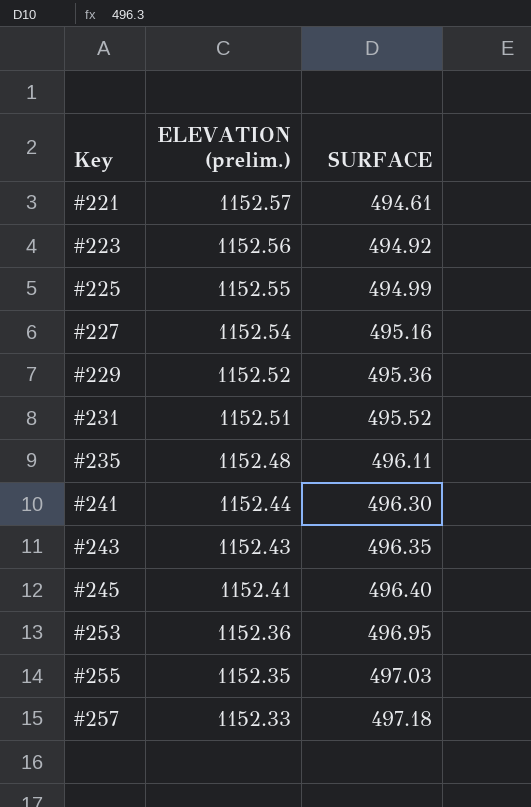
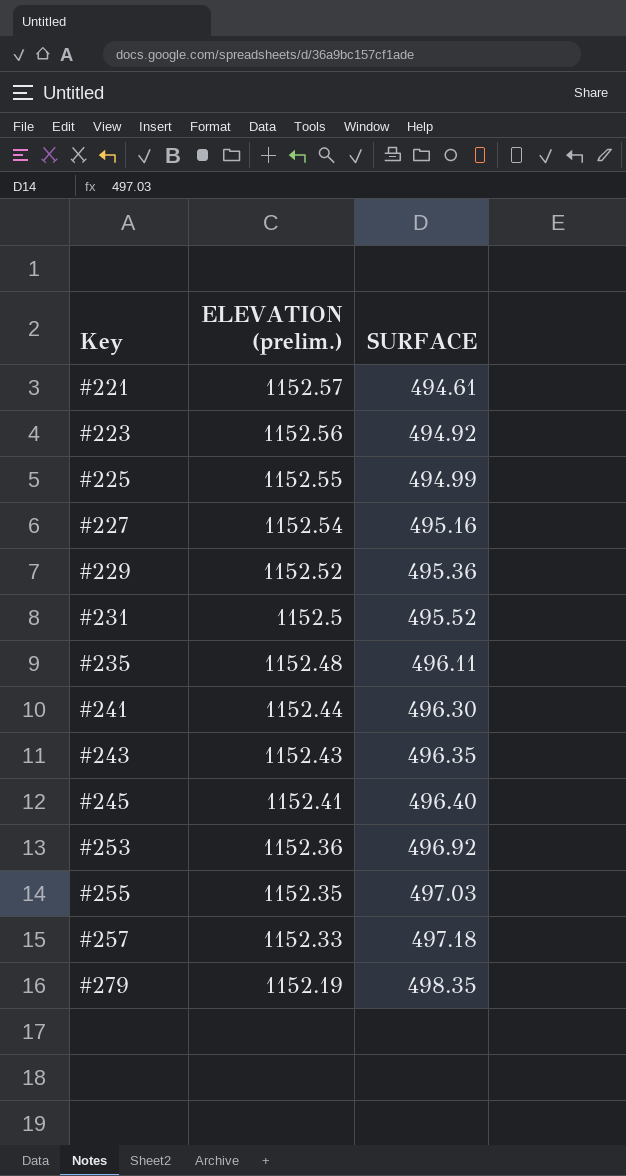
#231 | ELEVATION (prelim.): 1152.51 -> 1152.5
#253 | SURFACE: 496.95 -> 496.92
row #279: none -> 1152.19 | 498.35

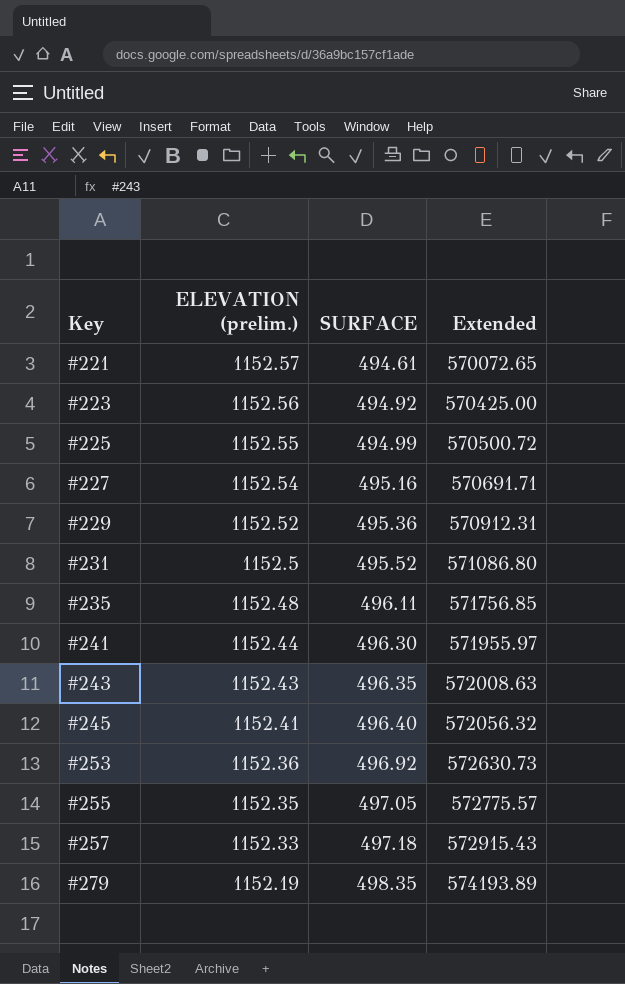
column Extended | formula: none -> [ELEVATION (prelim.)] * [SURFACE]
#255 | SURFACE: 497.03 -> 497.05

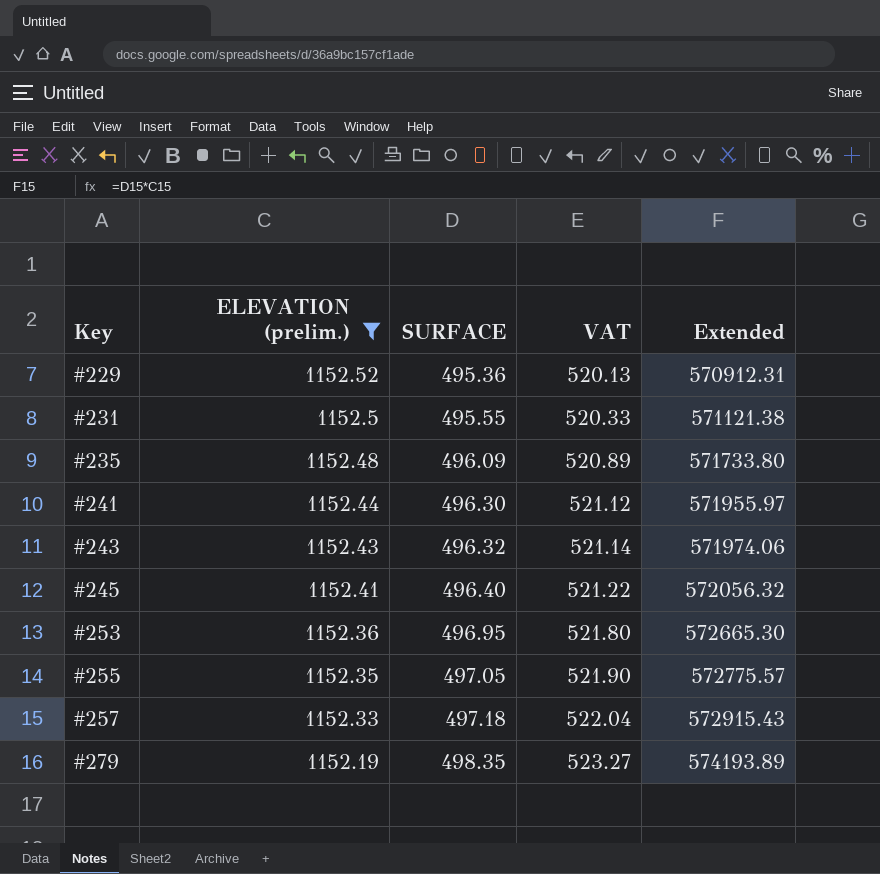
filter: none -> ELEVATION (prelim.) <= 1152.52
column VAT | formula: none -> [SURFACE] * 1.05
#231 | SURFACE: 495.52 -> 495.55
#231 | Extended: 571086.80 -> 571121.38
#235 | SURFACE: 496.11 -> 496.09
#235 | Extended: 571756.85 -> 571733.80
#243 | SURFACE: 496.35 -> 496.32
#243 | Extended: 572008.63 -> 571974.06
#253 | SURFACE: 496.92 -> 496.95
#253 | Extended: 572630.73 -> 572665.30

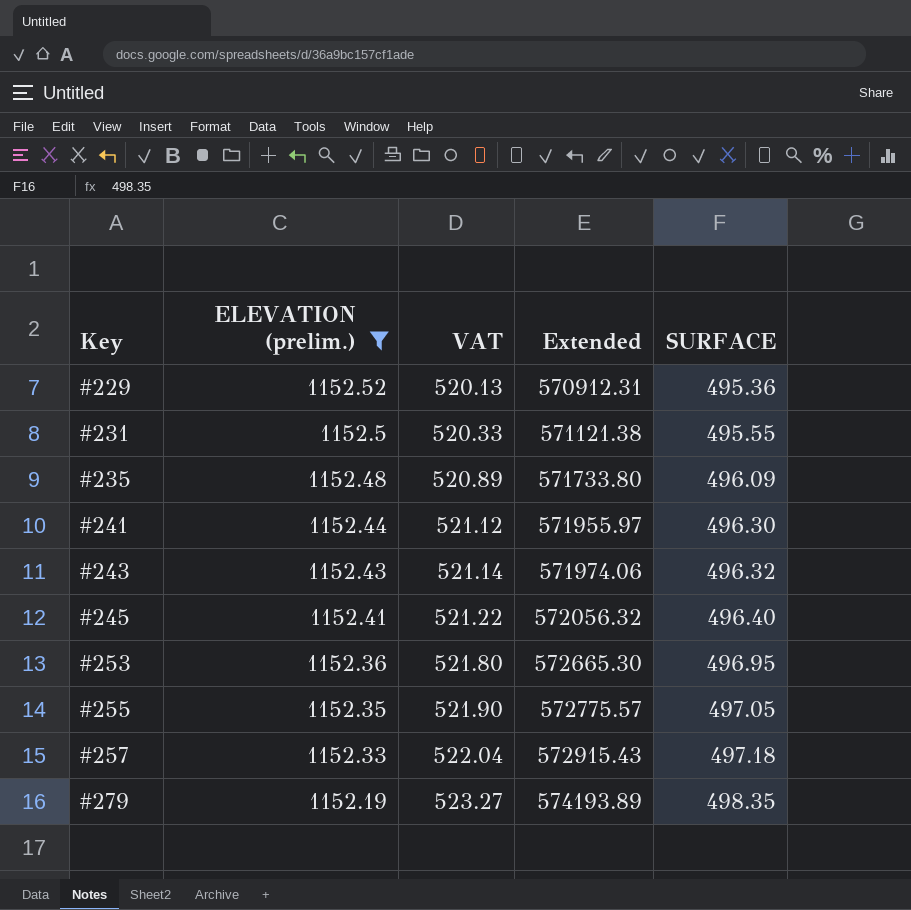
column SURFACE | position: 3 -> 5

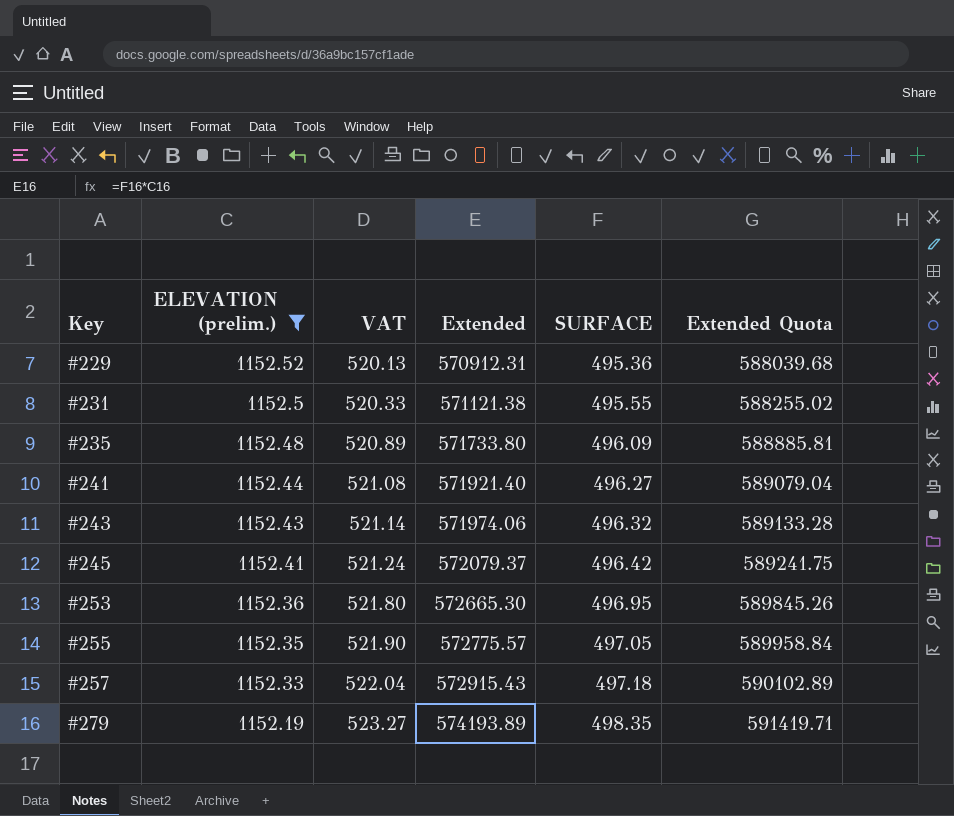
column Extended Quota | formula: none -> [Extended] * 1.03
#241 | VAT: 521.12 -> 521.08
#241 | Extended: 571955.97 -> 571921.40
#241 | SURFACE: 496.30 -> 496.27
#245 | VAT: 521.22 -> 521.24
#245 | Extended: 572056.32 -> 572079.37
#245 | SURFACE: 496.40 -> 496.42

